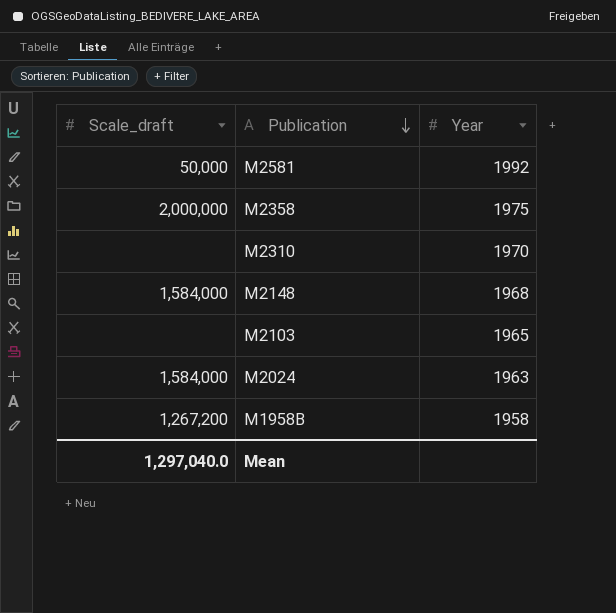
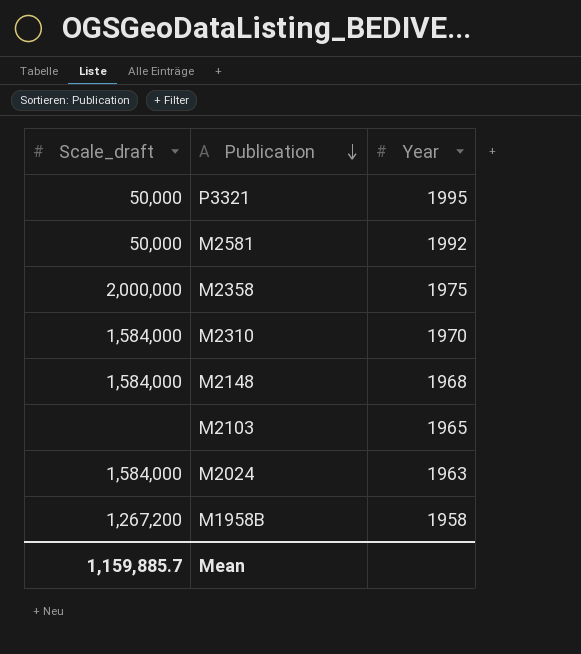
row P3321: none -> 50,000 | 1995
M2310 | Scale_draft: none -> 1,584,000
Mean | Scale_draft: 1,297,040.0 -> 1,159,885.7

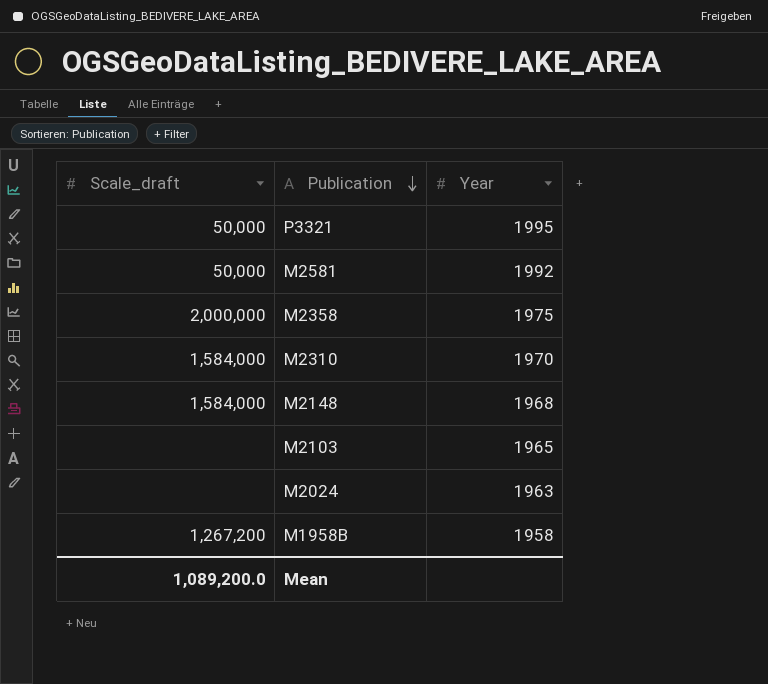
M2024 | Scale_draft: 1,584,000 -> none
Mean | Scale_draft: 1,159,885.7 -> 1,089,200.0

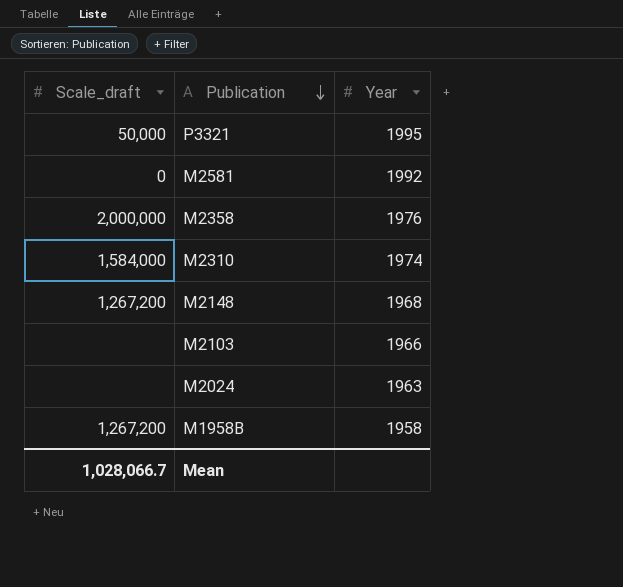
M2581 | Scale_draft: 50,000 -> 0
M2358 | Year: 1975 -> 1976
M2310 | Year: 1970 -> 1974
M2148 | Scale_draft: 1,584,000 -> 1,267,200
M2103 | Year: 1965 -> 1966
Mean | Scale_draft: 1,089,200.0 -> 1,028,066.7

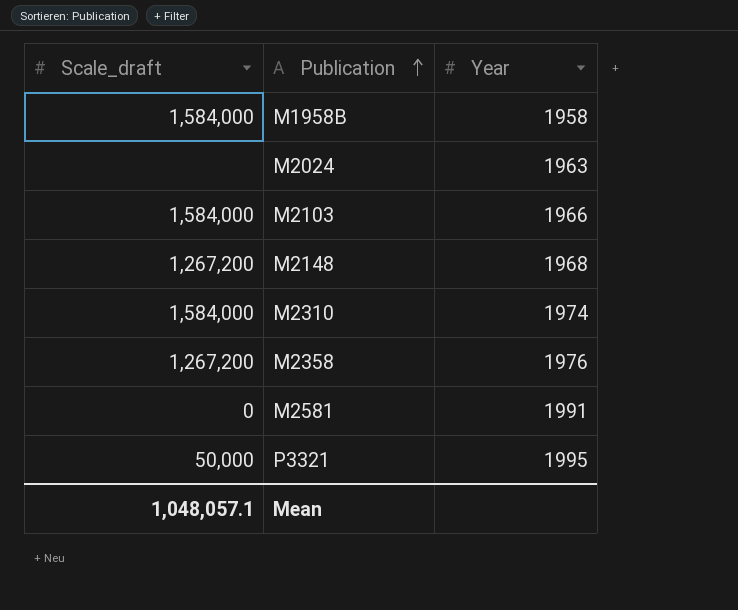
row order: Publication descending -> Publication ascending
M1958B | Scale_draft: 1,267,200 -> 1,584,000
M2103 | Scale_draft: none -> 1,584,000
M2358 | Scale_draft: 2,000,000 -> 1,267,200
M2581 | Year: 1992 -> 1991
Mean | Scale_draft: 1,028,066.7 -> 1,048,057.1

